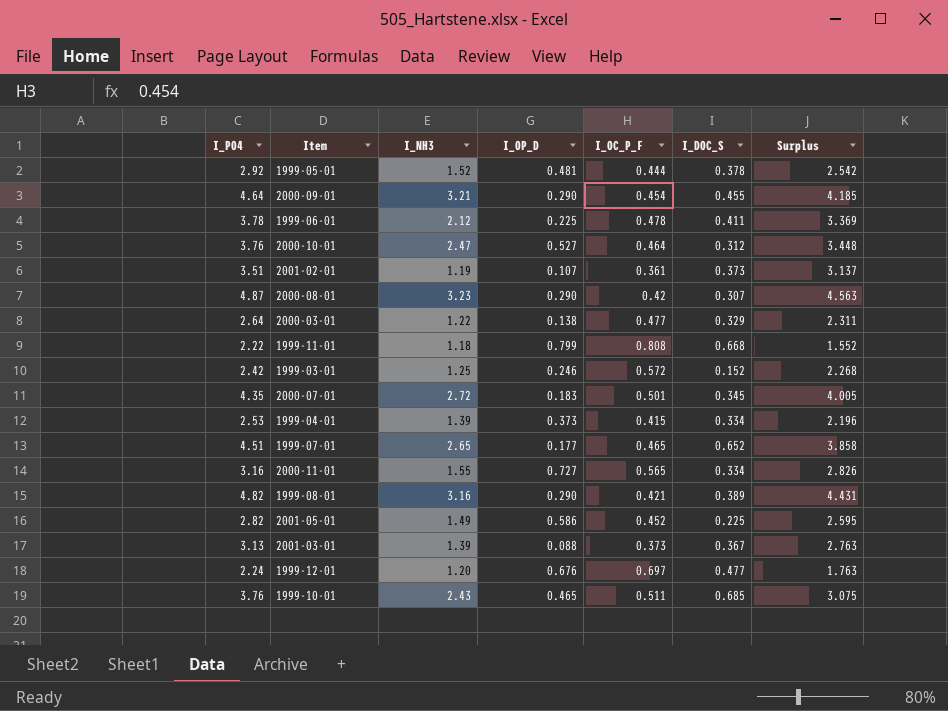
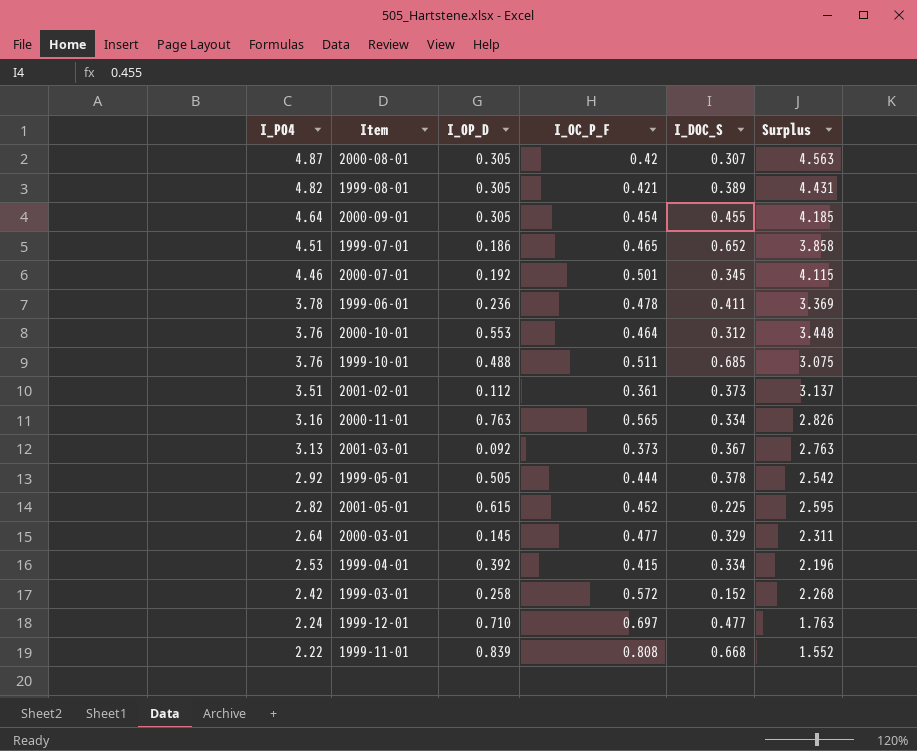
row order: none -> I_PO4 descending
column I_NH3 | position: 3 -> none
2000-08-01 | I_OP_D: 0.290 -> 0.305
1999-08-01 | I_OP_D: 0.290 -> 0.305
2000-09-01 | I_OP_D: 0.290 -> 0.305
1999-07-01 | I_OP_D: 0.177 -> 0.186
2000-07-01 | I_PO4: 4.35 -> 4.46
2000-07-01 | I_OP_D: 0.183 -> 0.192
2000-07-01 | Surplus: 4.005 -> 4.115
1999-06-01 | I_OP_D: 0.225 -> 0.236
2000-10-01 | I_OP_D: 0.527 -> 0.553
1999-10-01 | I_OP_D: 0.465 -> 0.488
2001-02-01 | I_OP_D: 0.107 -> 0.112
2000-11-01 | I_OP_D: 0.727 -> 0.763
2001-03-01 | I_OP_D: 0.088 -> 0.092
1999-05-01 | I_OP_D: 0.481 -> 0.505
2001-05-01 | I_OP_D: 0.586 -> 0.615
2000-03-01 | I_OP_D: 0.138 -> 0.145
1999-04-01 | I_OP_D: 0.373 -> 0.392
1999-03-01 | I_OP_D: 0.246 -> 0.258
1999-12-01 | I_OP_D: 0.676 -> 0.710
1999-11-01 | I_OP_D: 0.799 -> 0.839

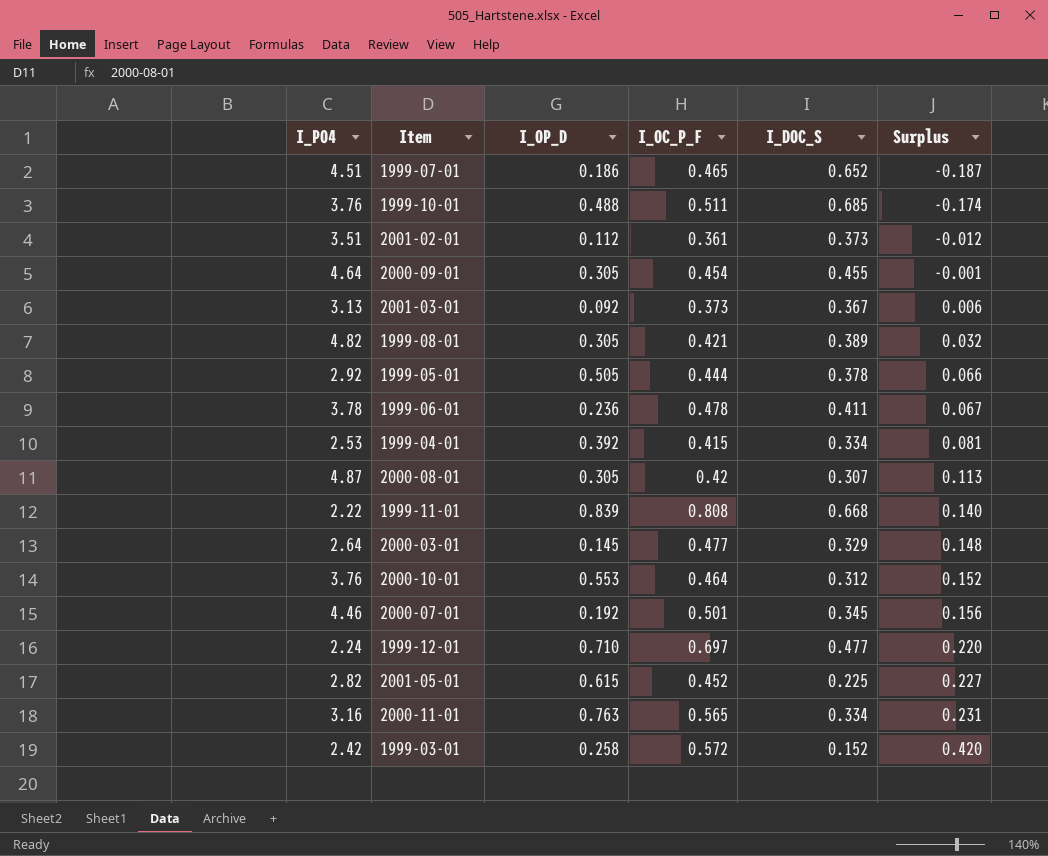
row order: I_PO4 descending -> Surplus ascending
column Surplus | formula: [I_PO4] - [I_DOC_S] -> [I_OC_P_F] - [I_DOC_S]

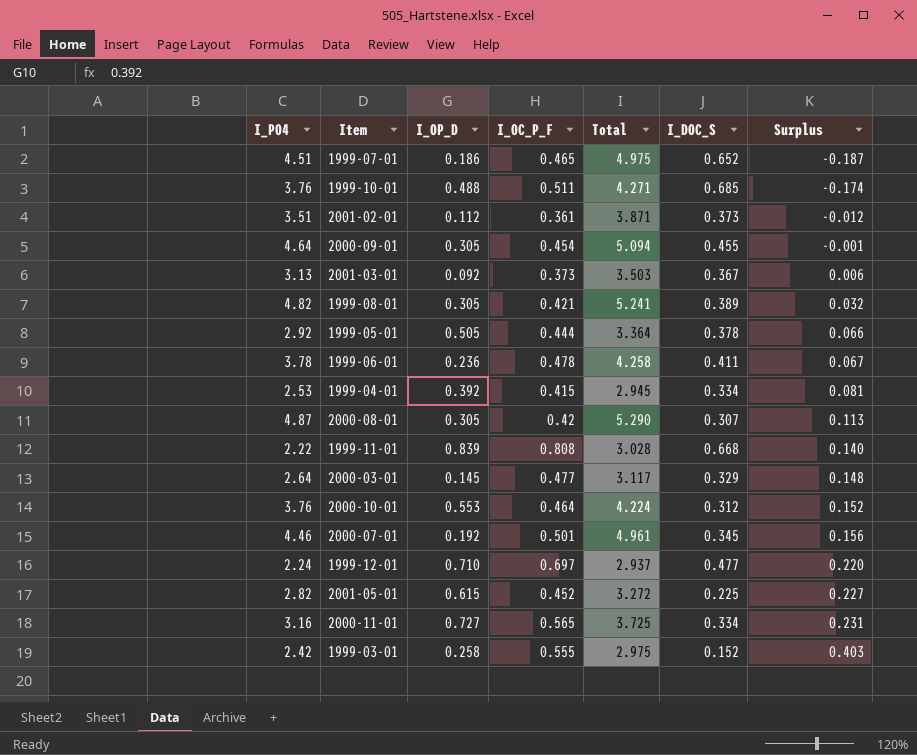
column Total | formula: none -> [I_PO4] + [I_OC_P_F]
2000-11-01 | I_OP_D: 0.763 -> 0.727
1999-03-01 | I_OC_P_F: 0.572 -> 0.555
1999-03-01 | Surplus: 0.420 -> 0.403

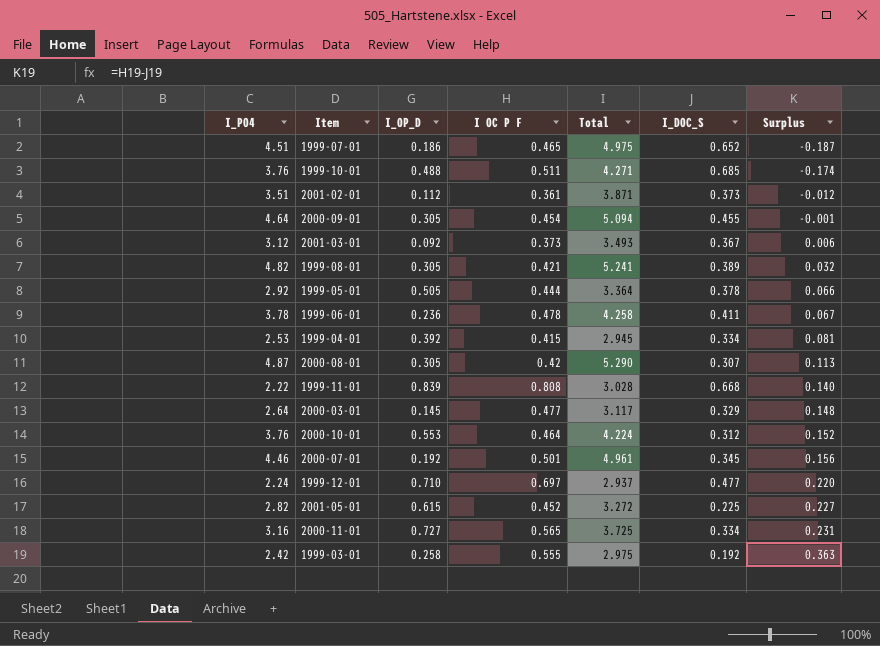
column name: I_OC_P_F -> I OC P F
2001-03-01 | I_PO4: 3.13 -> 3.12
2001-03-01 | Total: 3.503 -> 3.493
1999-03-01 | I_DOC_S: 0.152 -> 0.192
1999-03-01 | Surplus: 0.403 -> 0.363

